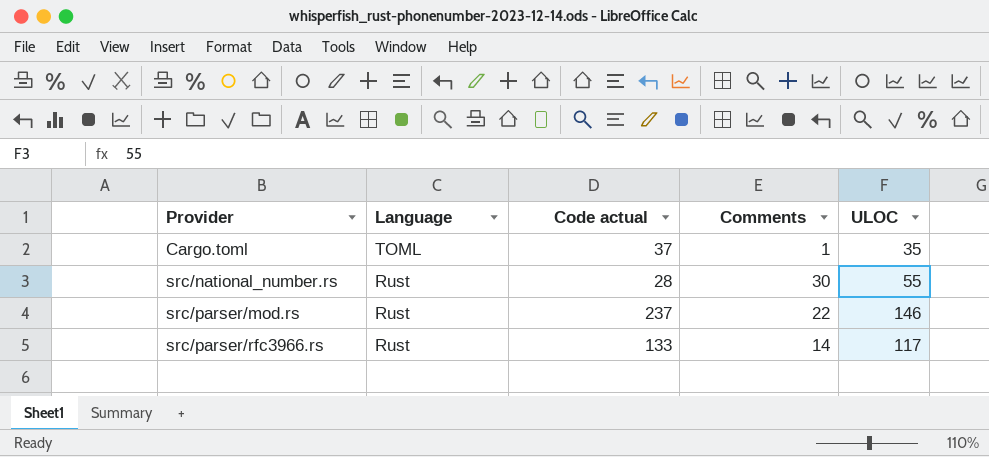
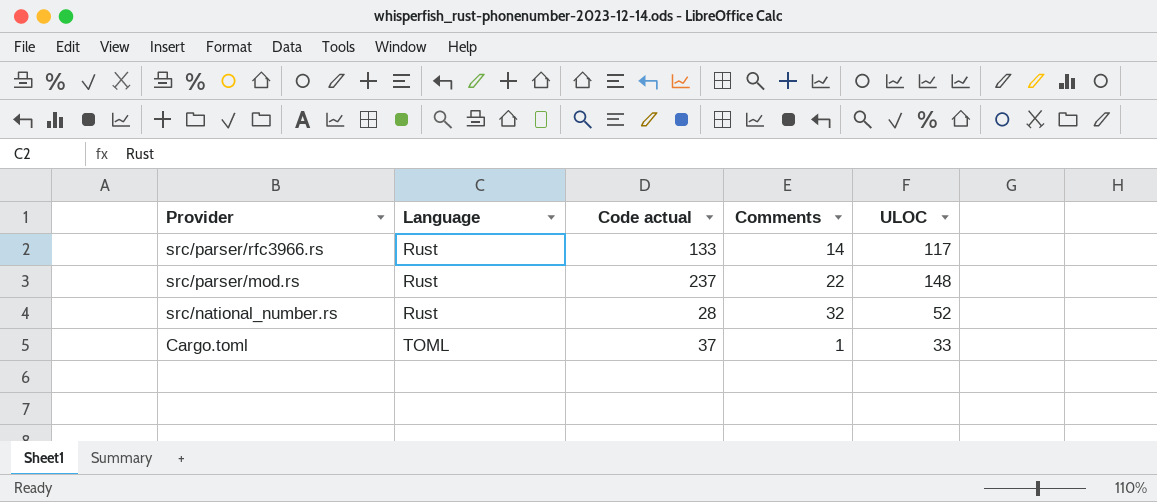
row order: Provider ascending -> Provider descending
src/parser/mod.rs | ULOC: 146 -> 148
src/national_number.rs | Comments: 30 -> 32
src/national_number.rs | ULOC: 55 -> 52
Cargo.toml | ULOC: 35 -> 33

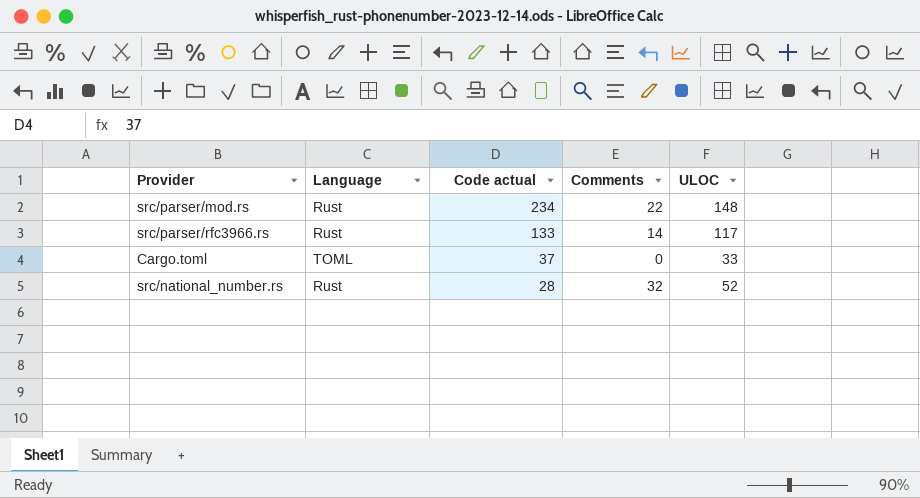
row order: Provider descending -> Code actual descending
src/parser/mod.rs | Code actual: 237 -> 234
Cargo.toml | Comments: 1 -> 0

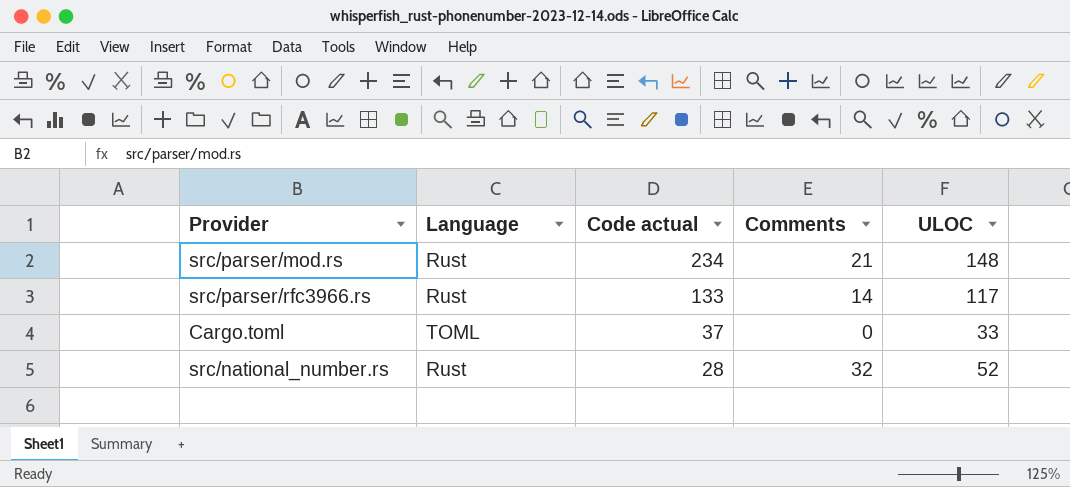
src/parser/mod.rs | Comments: 22 -> 21

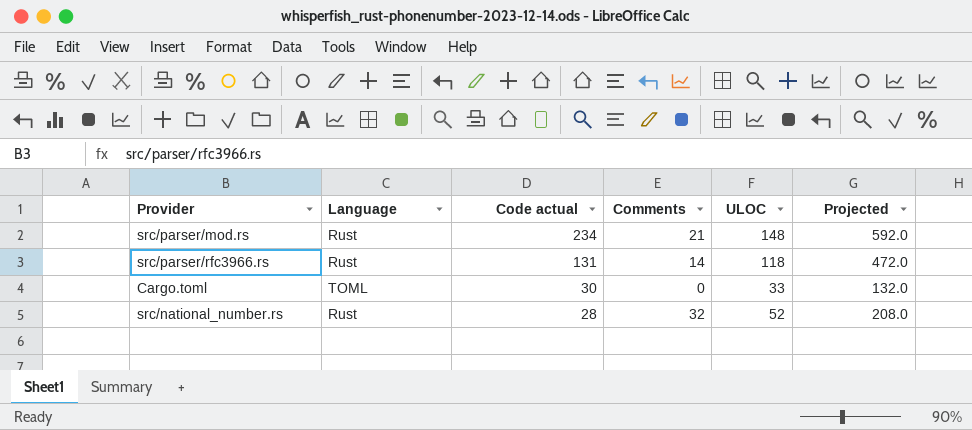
column Projected | formula: none -> [ULOC] * 4
src/parser/rfc3966.rs | Code actual: 133 -> 131
src/parser/rfc3966.rs | ULOC: 117 -> 118
Cargo.toml | Code actual: 37 -> 30

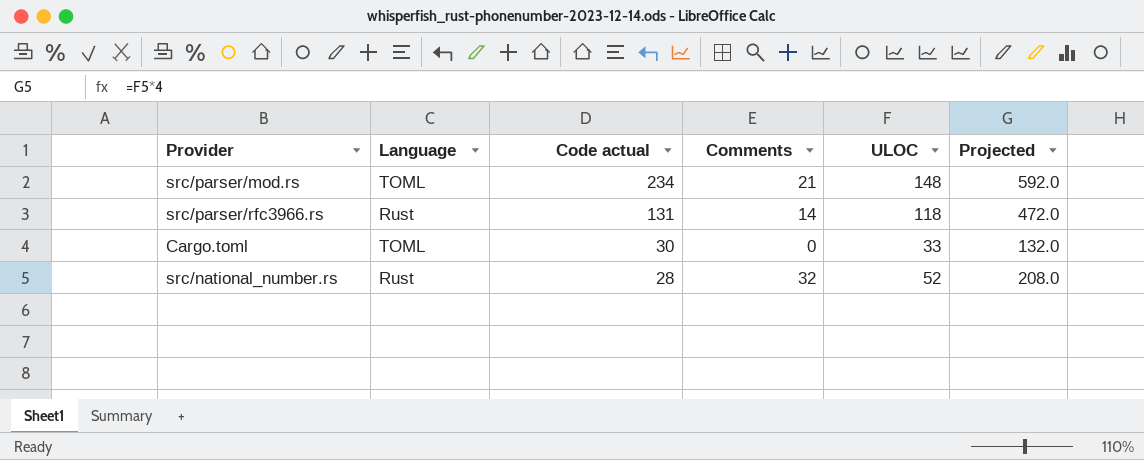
src/parser/mod.rs | Language: Rust -> TOML

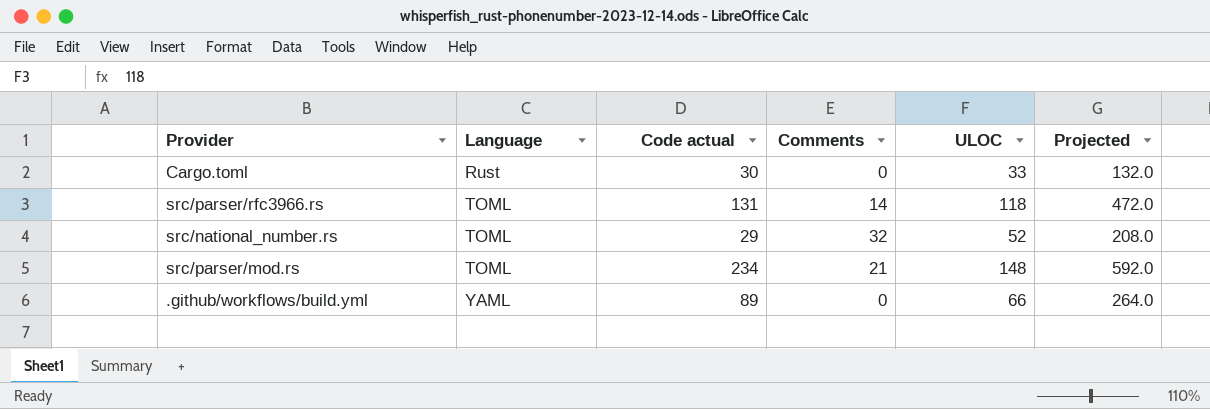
row order: Code actual descending -> Language ascending
Cargo.toml | Language: TOML -> Rust
src/parser/rfc3966.rs | Language: Rust -> TOML
src/national_number.rs | Language: Rust -> TOML
src/national_number.rs | Code actual: 28 -> 29
row .github/workflows/build.yml: none -> YAML | 89 | 0 | 66 | 264.0

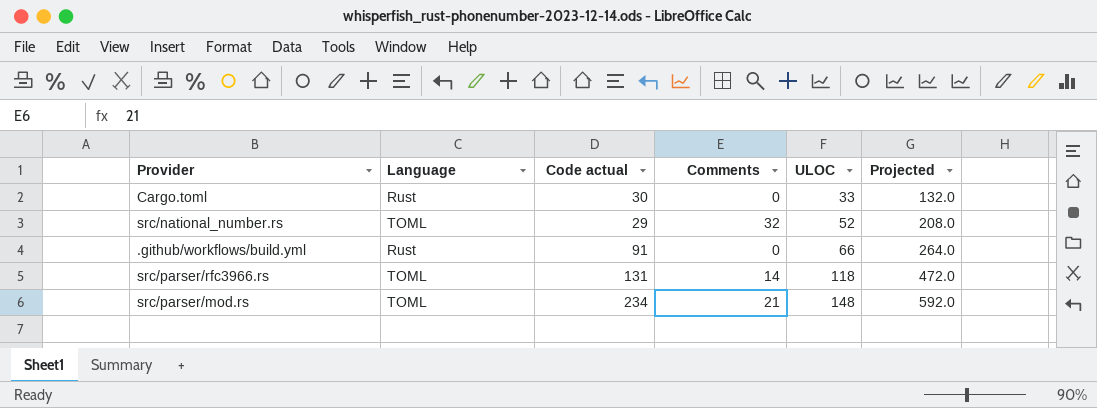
row order: Language ascending -> ULOC ascending
.github/workflows/build.yml | Language: YAML -> Rust
.github/workflows/build.yml | Code actual: 89 -> 91

